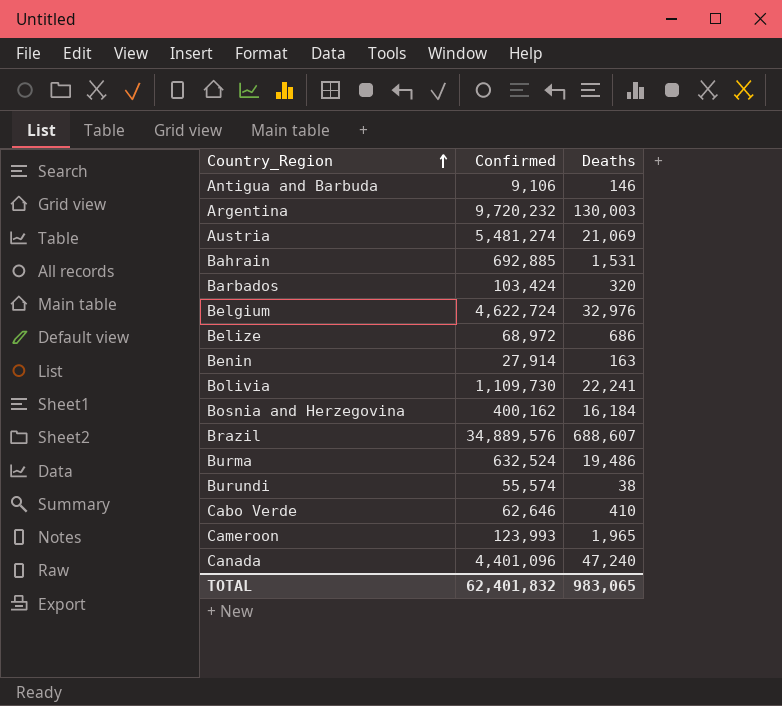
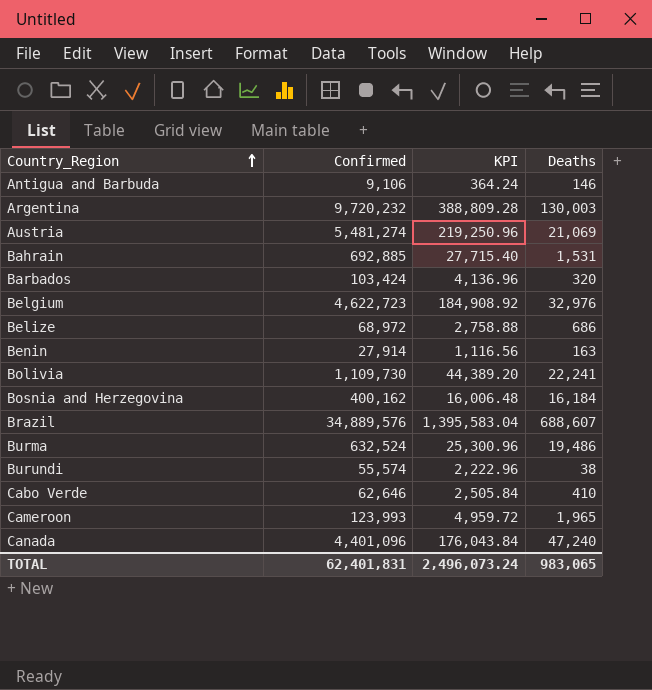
column KPI | formula: none -> [Confirmed] * 0.04
Belgium | Confirmed: 4,622,724 -> 4,622,723
TOTAL | Confirmed: 62,401,832 -> 62,401,831

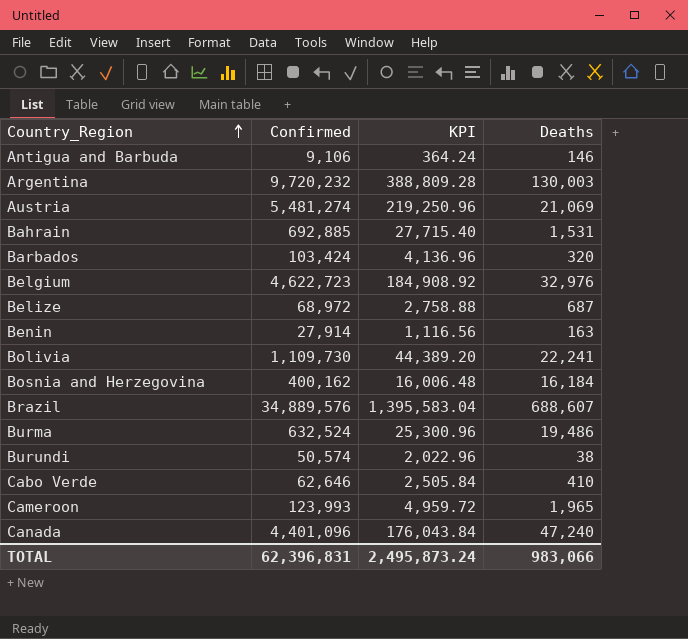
Belize | Deaths: 686 -> 687
Burundi | Confirmed: 55,574 -> 50,574
Burundi | KPI: 2,222.96 -> 2,022.96
TOTAL | Confirmed: 62,401,831 -> 62,396,831
TOTAL | KPI: 2,496,073.24 -> 2,495,873.24
TOTAL | Deaths: 983,065 -> 983,066

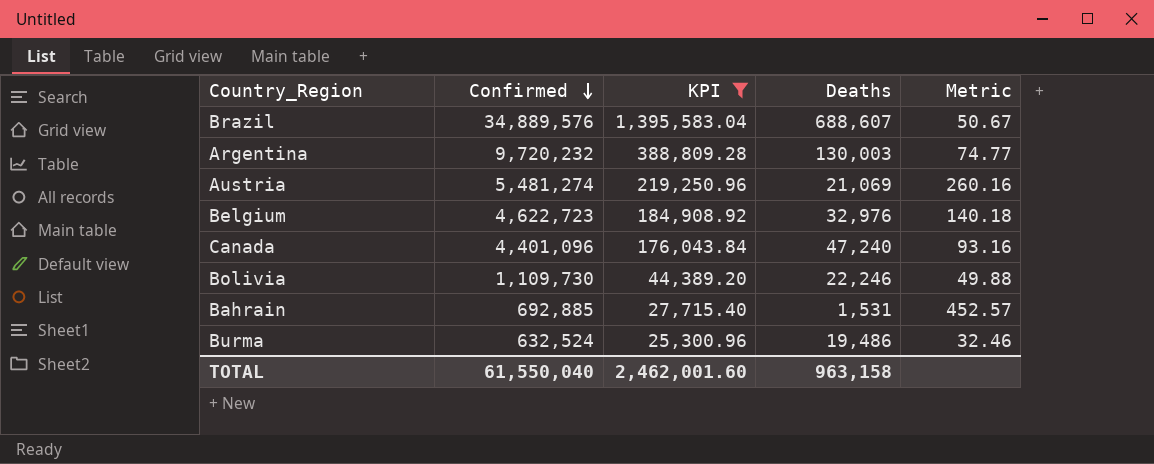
filter: none -> KPI >= 25,300.96
row order: Country_Region ascending -> Confirmed descending
column Metric | formula: none -> [Confirmed] / [Deaths]
Bolivia | Deaths: 22,241 -> 22,246
TOTAL | Confirmed: 62,396,831 -> 61,550,040
TOTAL | KPI: 2,495,873.24 -> 2,462,001.60
TOTAL | Deaths: 983,066 -> 963,158

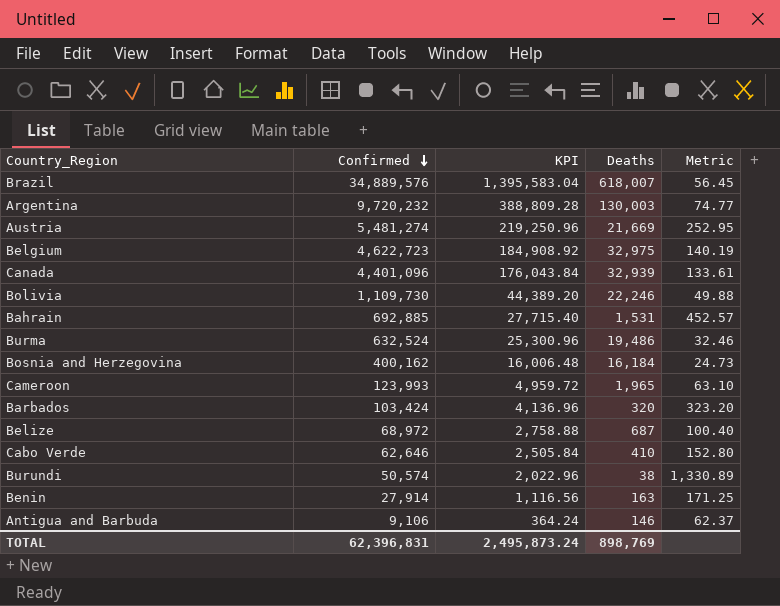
filter: KPI >= 25,300.96 -> none
Brazil | Deaths: 688,607 -> 618,007
Brazil | Metric: 50.67 -> 56.45
Austria | Deaths: 21,069 -> 21,669
Austria | Metric: 260.16 -> 252.95
Belgium | Deaths: 32,976 -> 32,975
Belgium | Metric: 140.18 -> 140.19
Canada | Deaths: 47,240 -> 32,939
Canada | Metric: 93.16 -> 133.61
TOTAL | Confirmed: 61,550,040 -> 62,396,831
TOTAL | KPI: 2,462,001.60 -> 2,495,873.24
TOTAL | Deaths: 963,158 -> 898,769

